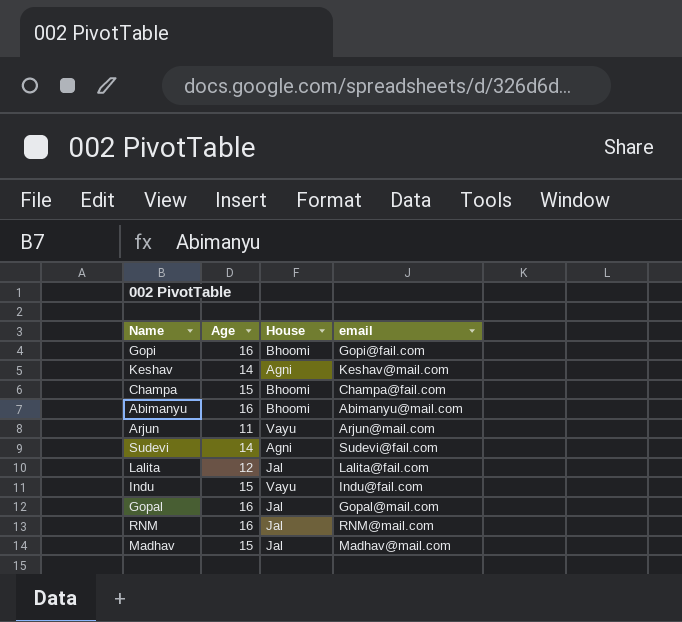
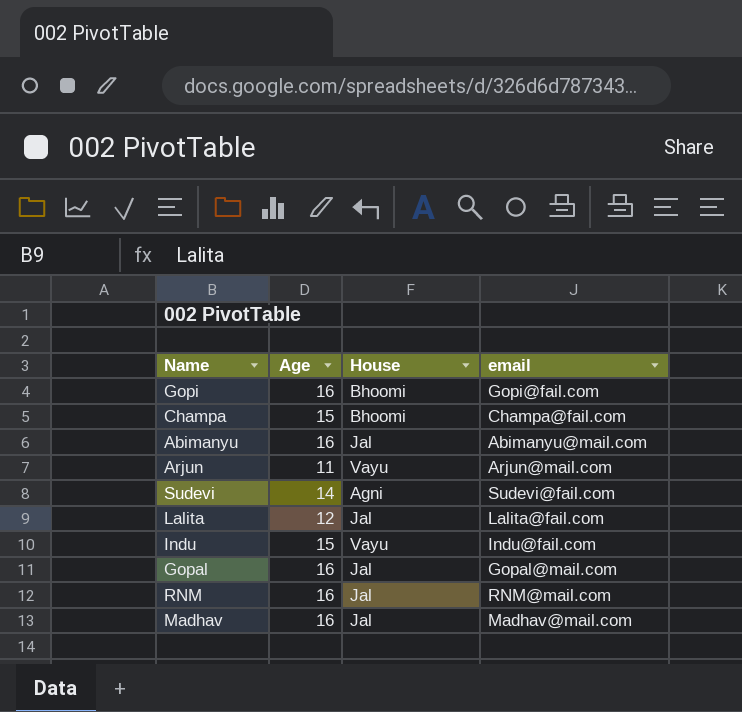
row Keshav: 14 | Agni | Keshav@mail.com -> none
Abimanyu | House: Bhoomi -> Jal
Madhav | Age: 15 -> 16

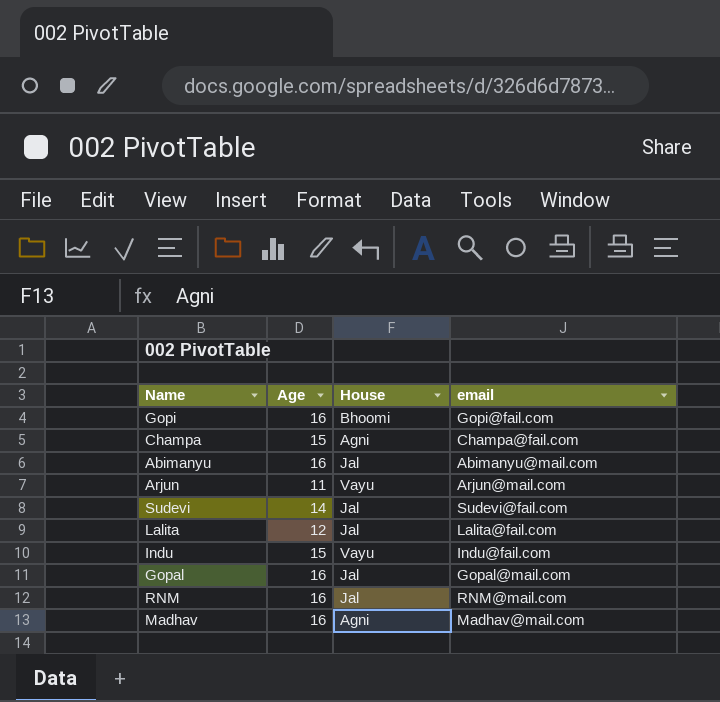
Champa | House: Bhoomi -> Agni
Sudevi | House: Agni -> Jal
Madhav | House: Jal -> Agni

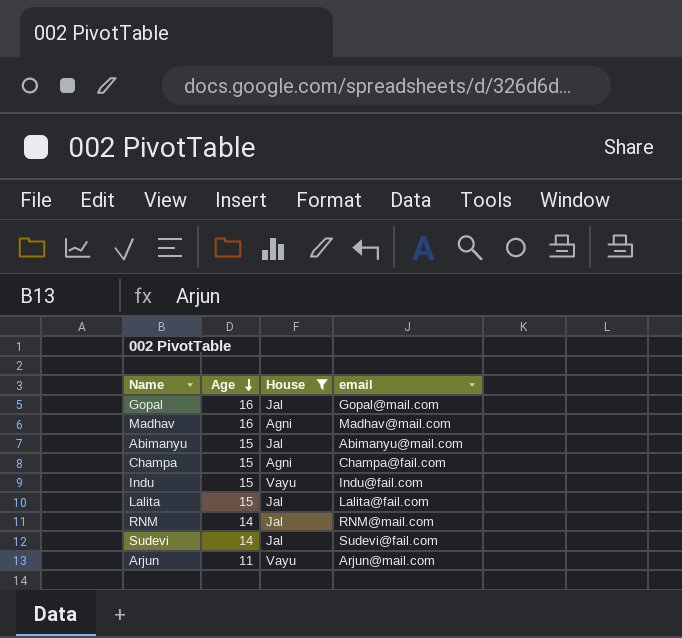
filter: none -> House != Bhoomi
row order: none -> Age descending
Abimanyu | Age: 16 -> 15
Lalita | Age: 12 -> 15
RNM | Age: 16 -> 14

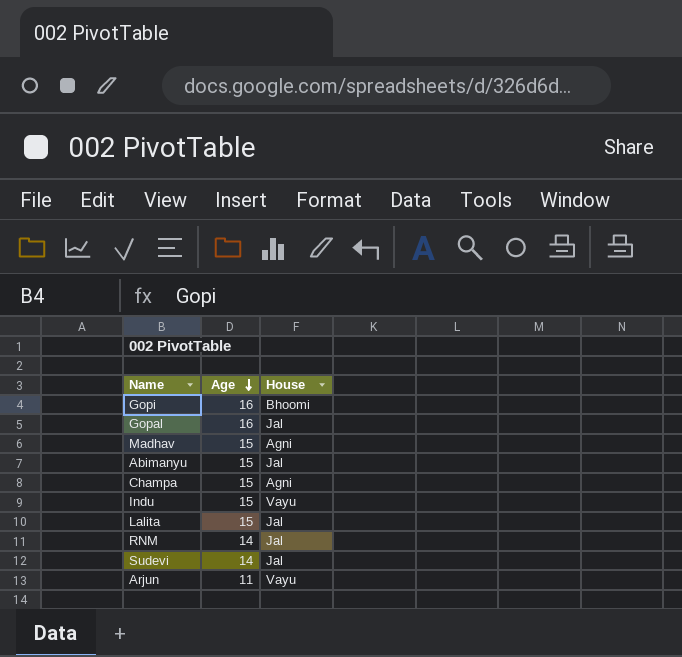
filter: House != Bhoomi -> none
column email | position: 4 -> none
Madhav | Age: 16 -> 15

